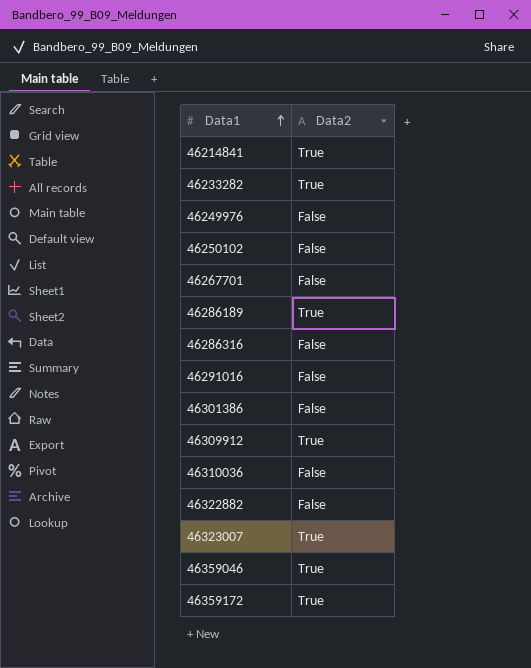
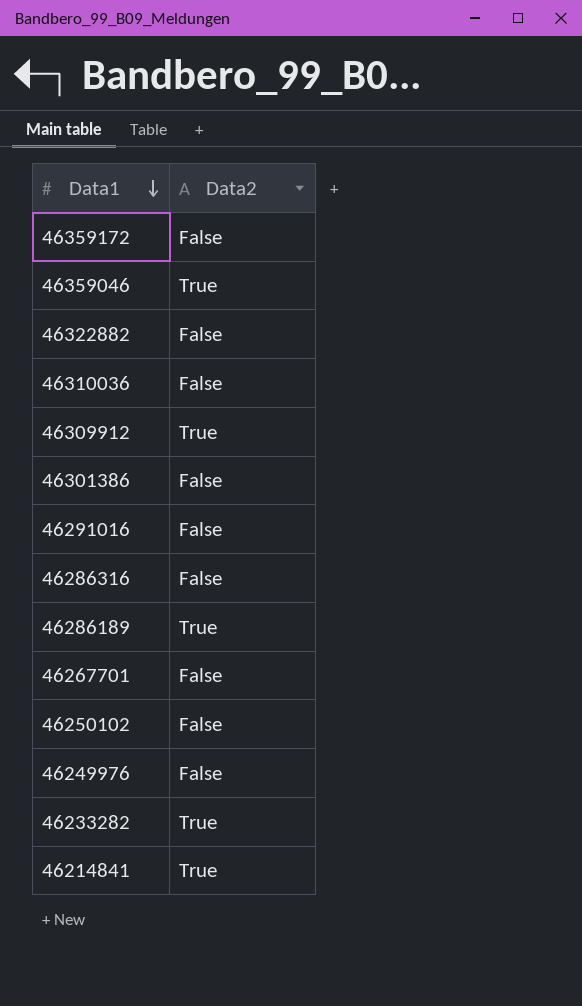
row order: Data1 ascending -> Data1 descending
row 46323007: True -> none
46359172 | Data2: True -> False

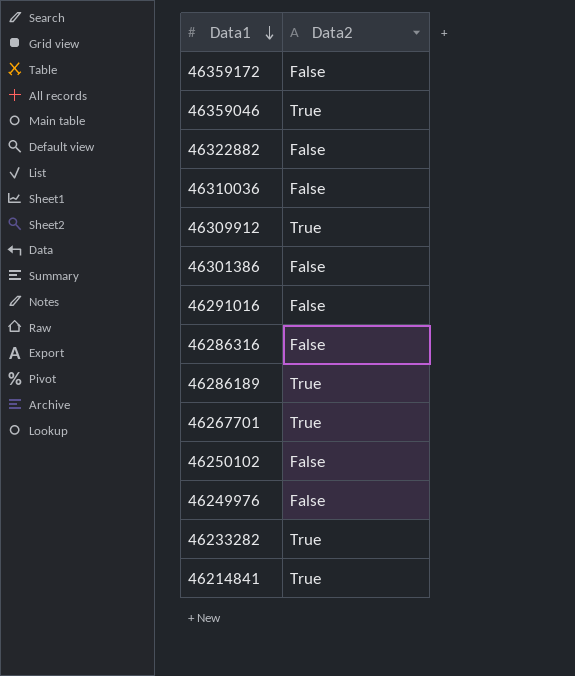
46267701 | Data2: False -> True

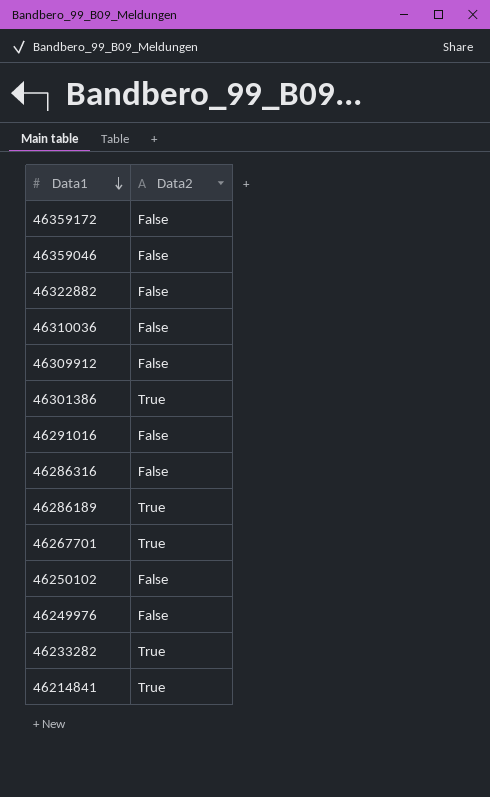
46359046 | Data2: True -> False
46309912 | Data2: True -> False
46301386 | Data2: False -> True

